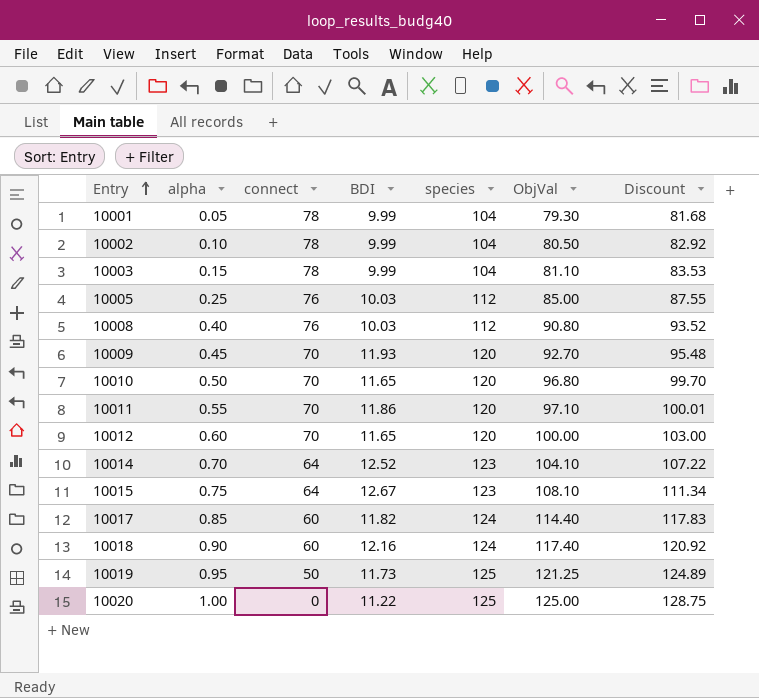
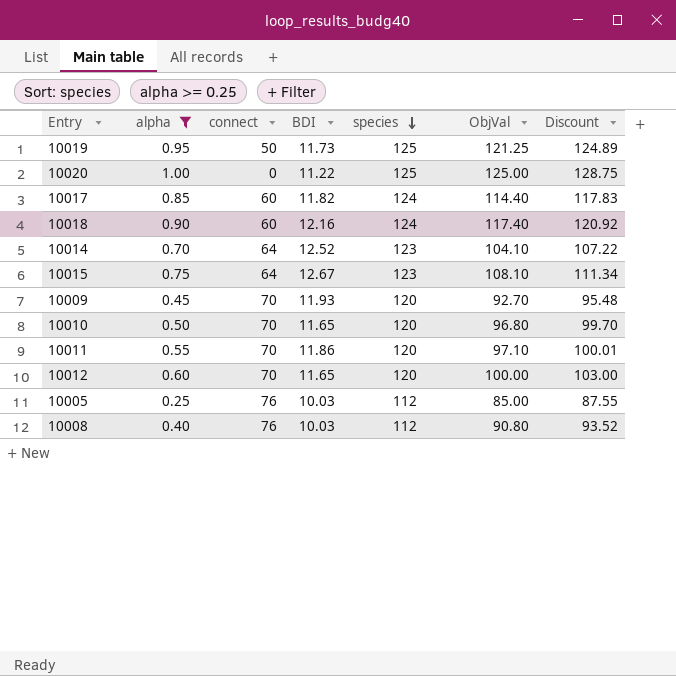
filter: none -> alpha >= 0.25
row order: Entry ascending -> species descending

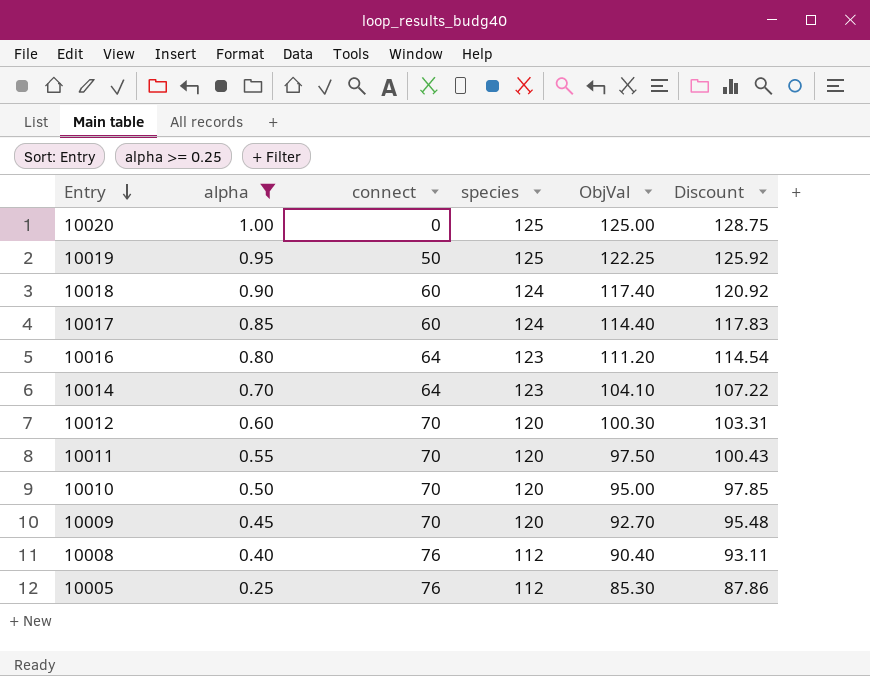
row order: species descending -> Entry descending
column BDI | position: 4 -> none
row 10015: 0.75 | 64 | 12.67 | 123 | 108.10 | 111.34 -> none
10019 | ObjVal: 121.25 -> 122.25
10019 | Discount: 124.89 -> 125.92
row 10016: none -> 0.80 | 64 | 123 | 111.20 | 114.54
10012 | ObjVal: 100.00 -> 100.30
10012 | Discount: 103.00 -> 103.31
10011 | ObjVal: 97.10 -> 97.50
10011 | Discount: 100.01 -> 100.43
10010 | ObjVal: 96.80 -> 95.00
10010 | Discount: 99.70 -> 97.85
10008 | ObjVal: 90.80 -> 90.40
10008 | Discount: 93.52 -> 93.11
10005 | ObjVal: 85.00 -> 85.30
10005 | Discount: 87.55 -> 87.86

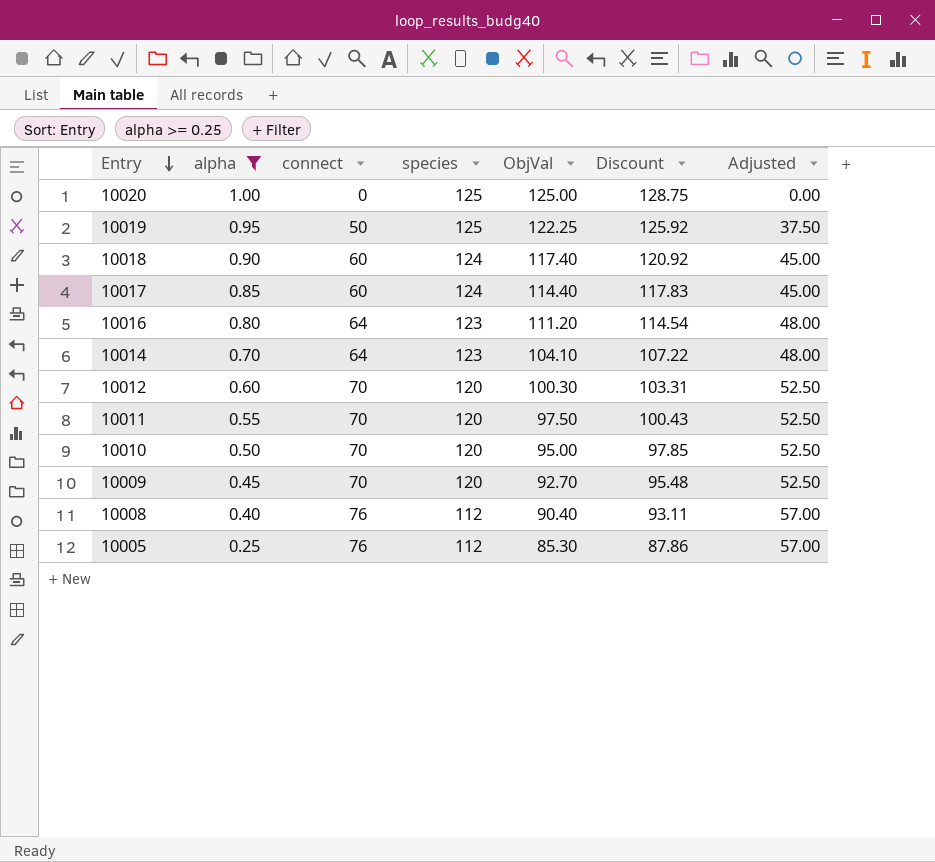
column Adjusted | formula: none -> [connect] * 0.75

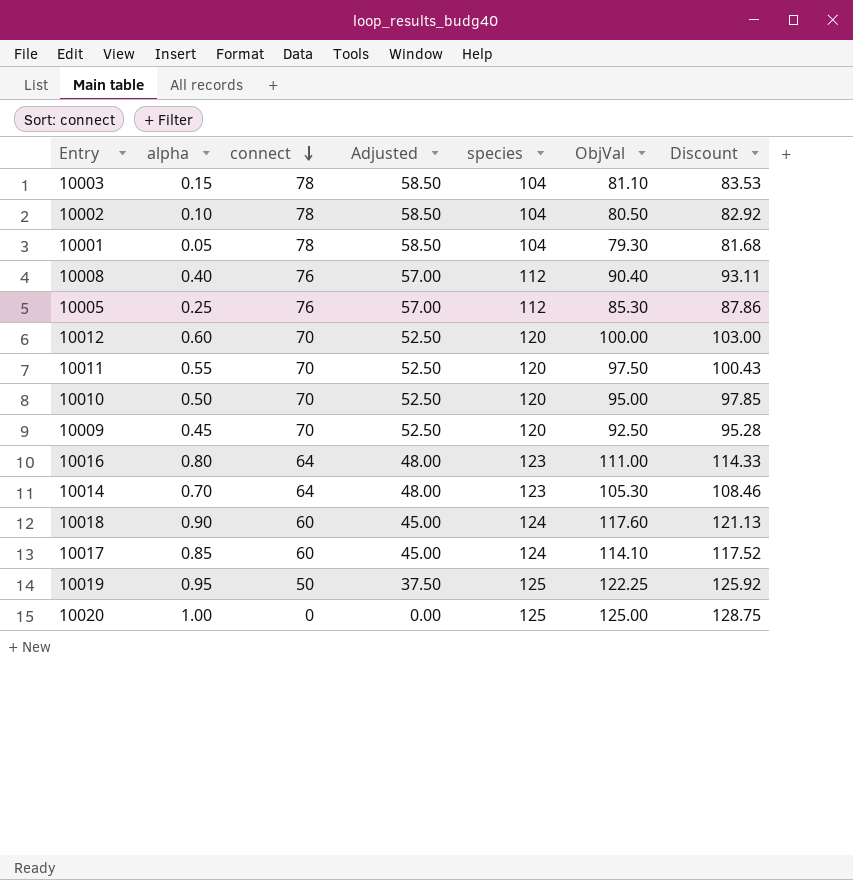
filter: alpha >= 0.25 -> none
row order: Entry descending -> connect descending
column Adjusted | position: 7 -> 4
10012 | ObjVal: 100.30 -> 100.00
10012 | Discount: 103.31 -> 103.00
10009 | ObjVal: 92.70 -> 92.50
10009 | Discount: 95.48 -> 95.28
10016 | ObjVal: 111.20 -> 111.00
10016 | Discount: 114.54 -> 114.33
10014 | ObjVal: 104.10 -> 105.30
10014 | Discount: 107.22 -> 108.46
10018 | ObjVal: 117.40 -> 117.60
10018 | Discount: 120.92 -> 121.13
10017 | ObjVal: 114.40 -> 114.10
10017 | Discount: 117.83 -> 117.52

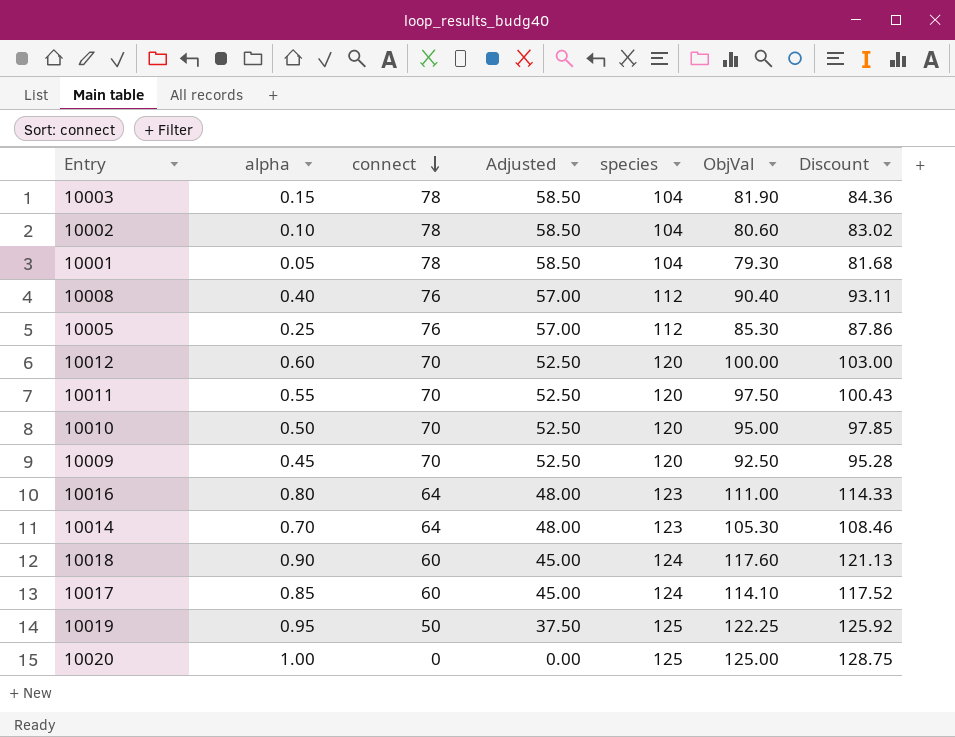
10003 | ObjVal: 81.10 -> 81.90
10003 | Discount: 83.53 -> 84.36
10002 | ObjVal: 80.50 -> 80.60
10002 | Discount: 82.92 -> 83.02

